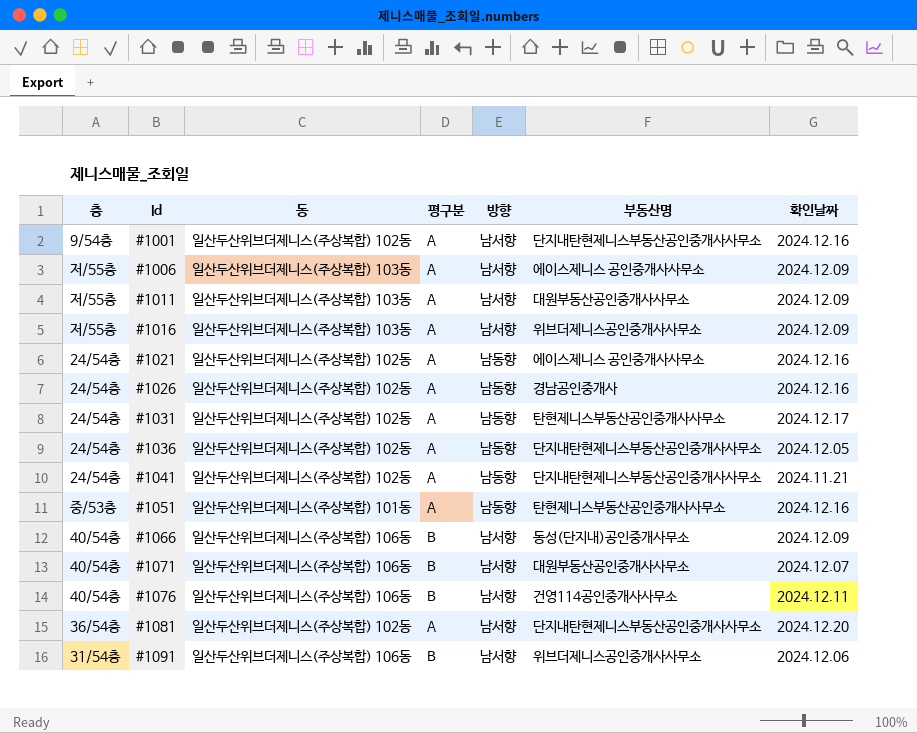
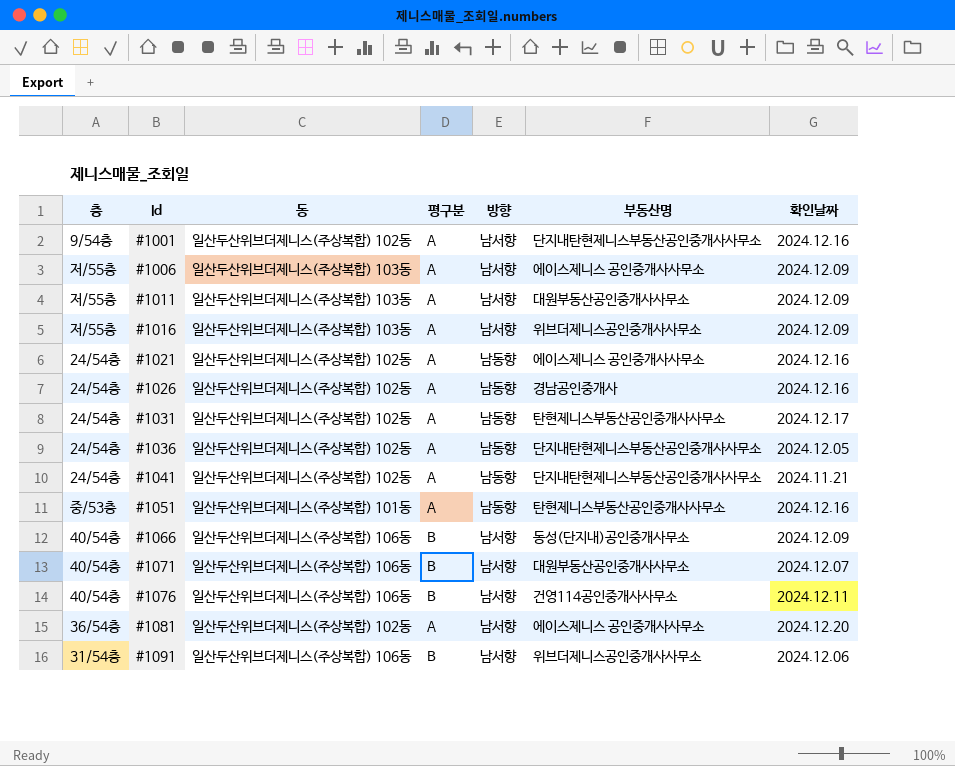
#1081 | 부동산명: 단지내탄현제니스부동산공인중개사사무소 -> 에이스제니스 공인중개사사무소

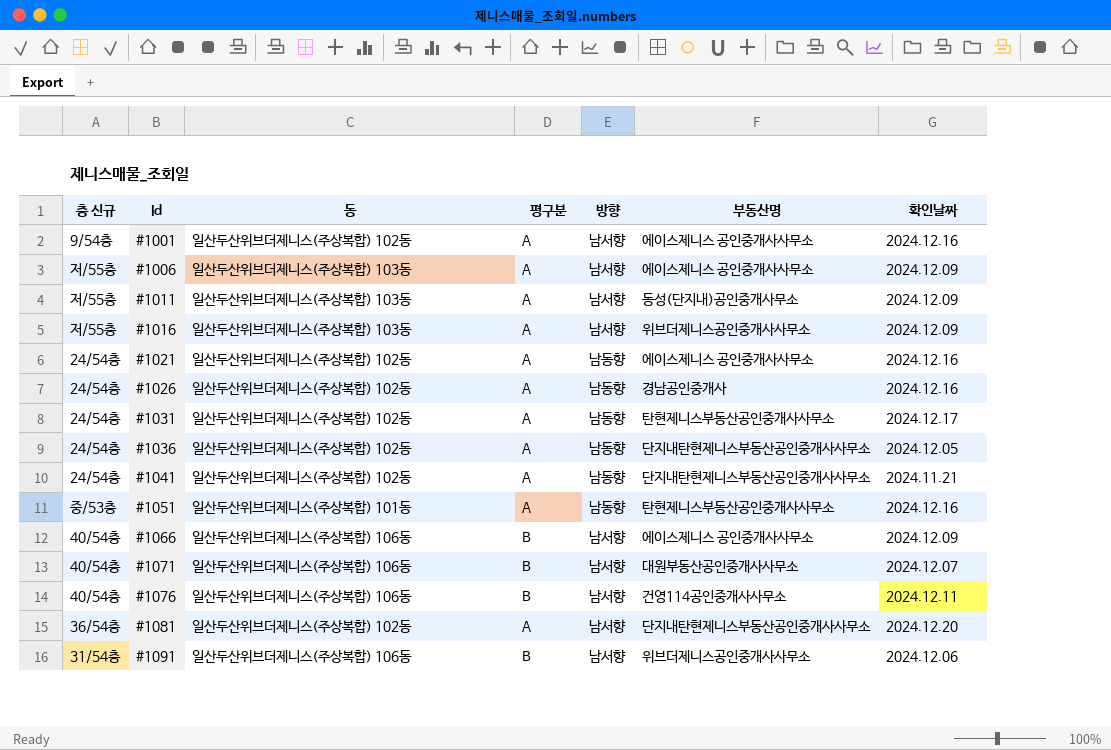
column name: 층 -> 층 신규
#1001 | 부동산명: 단지내탄현제니스부동산공인중개사사무소 -> 에이스제니스 공인중개사사무소
#1011 | 부동산명: 대원부동산공인중개사사무소 -> 동성(단지내)공인중개사무소
#1066 | 부동산명: 동성(단지내)공인중개사무소 -> 에이스제니스 공인중개사사무소
#1081 | 부동산명: 에이스제니스 공인중개사사무소 -> 단지내탄현제니스부동산공인중개사사무소

